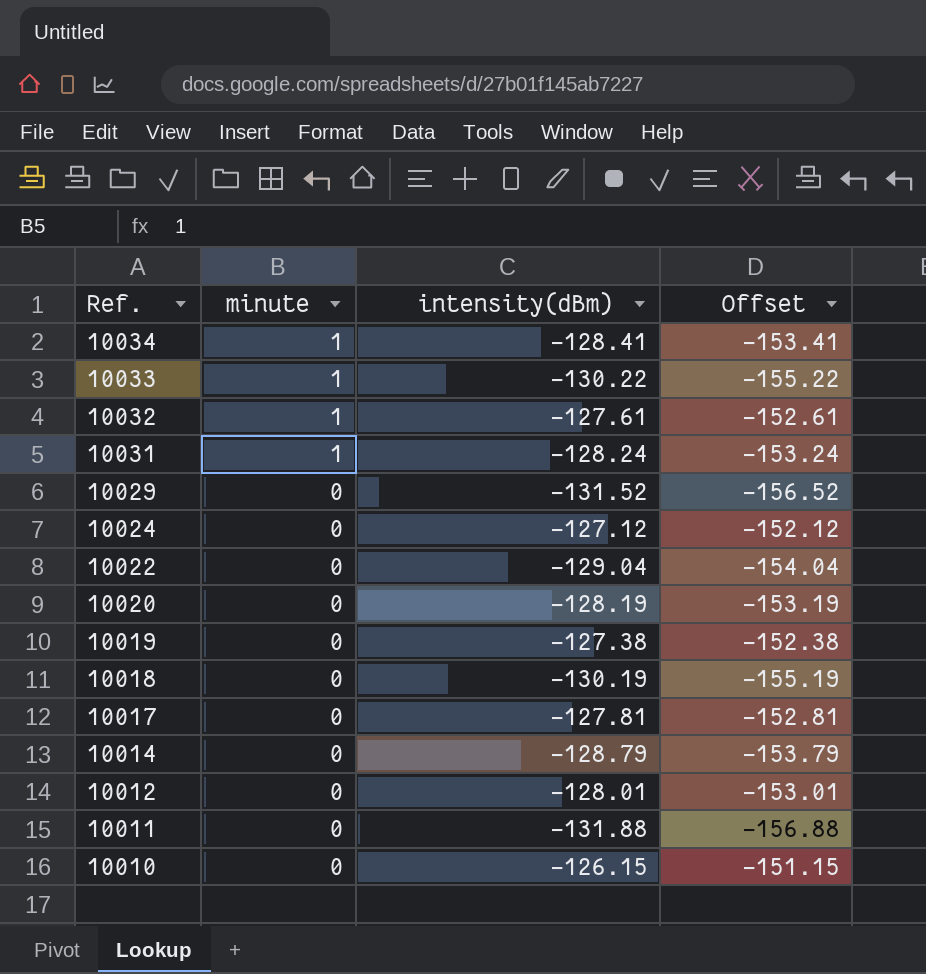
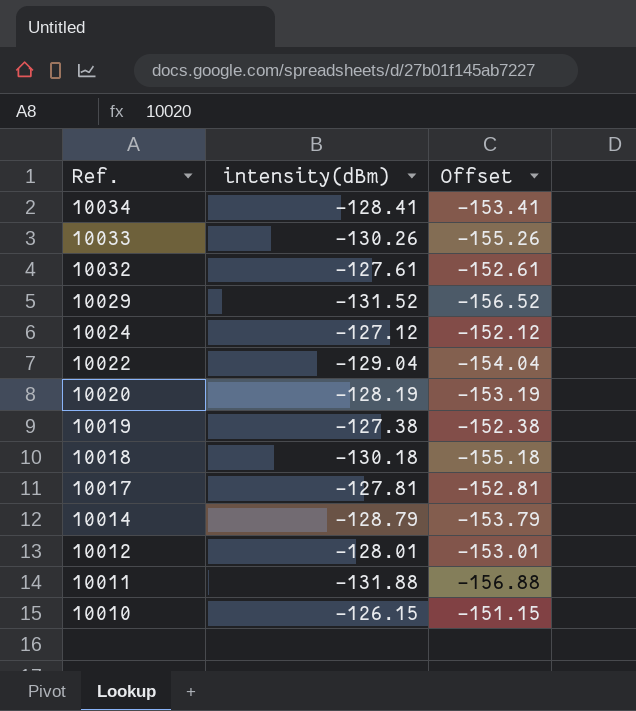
column minute | position: 2 -> none
row 10031: 1 | -128.24 | -153.24 -> none
10033 | intensity(dBm): -130.22 -> -130.26
10033 | Offset: -155.22 -> -155.26
10018 | intensity(dBm): -130.19 -> -130.18
10018 | Offset: -155.19 -> -155.18

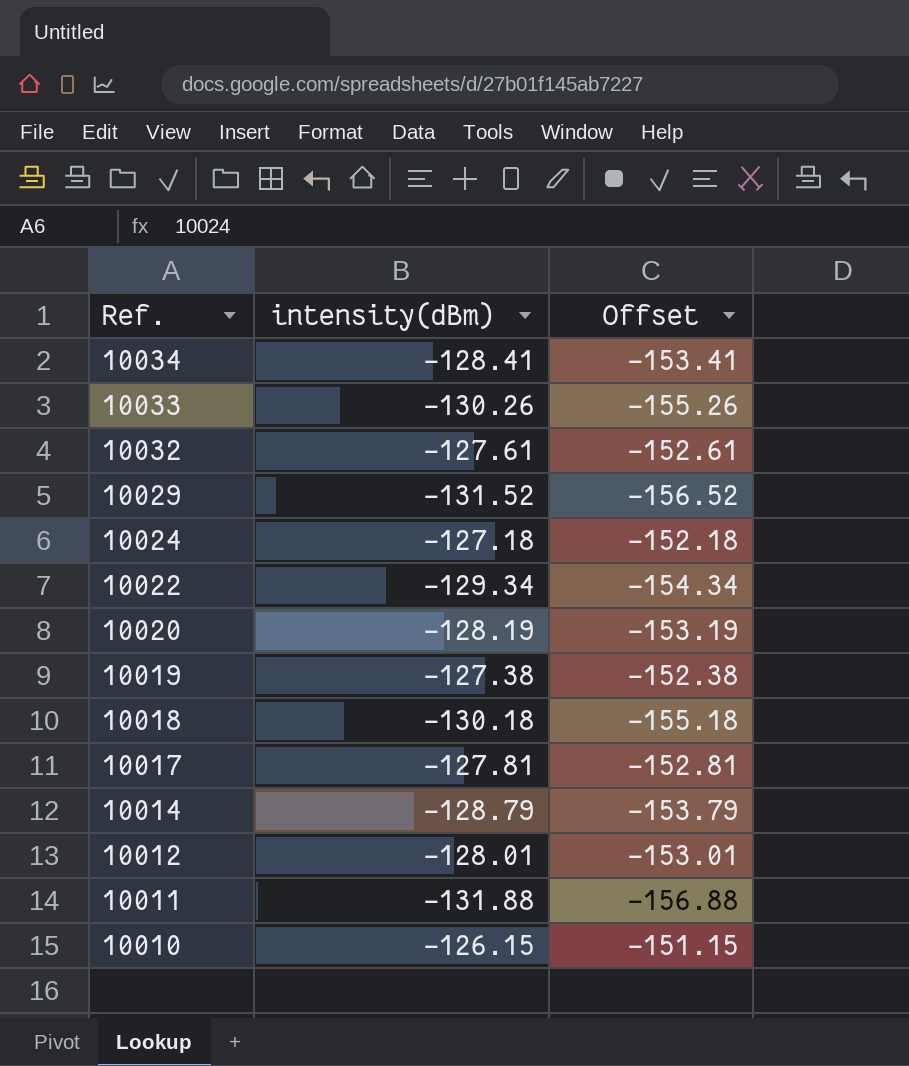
10024 | intensity(dBm): -127.12 -> -127.18
10024 | Offset: -152.12 -> -152.18
10022 | intensity(dBm): -129.04 -> -129.34
10022 | Offset: -154.04 -> -154.34

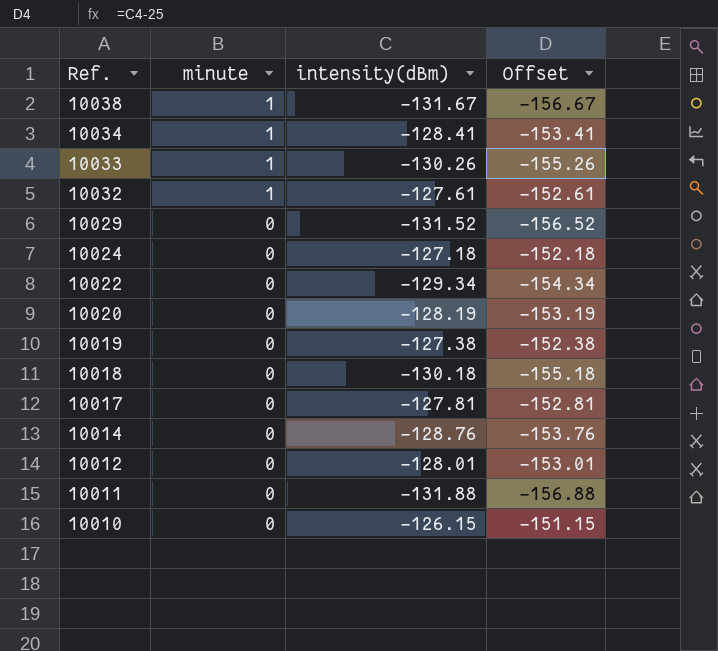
column minute | position: none -> 2
row 10038: none -> 1 | -131.67 | -156.67
10014 | intensity(dBm): -128.79 -> -128.76
10014 | Offset: -153.79 -> -153.76

